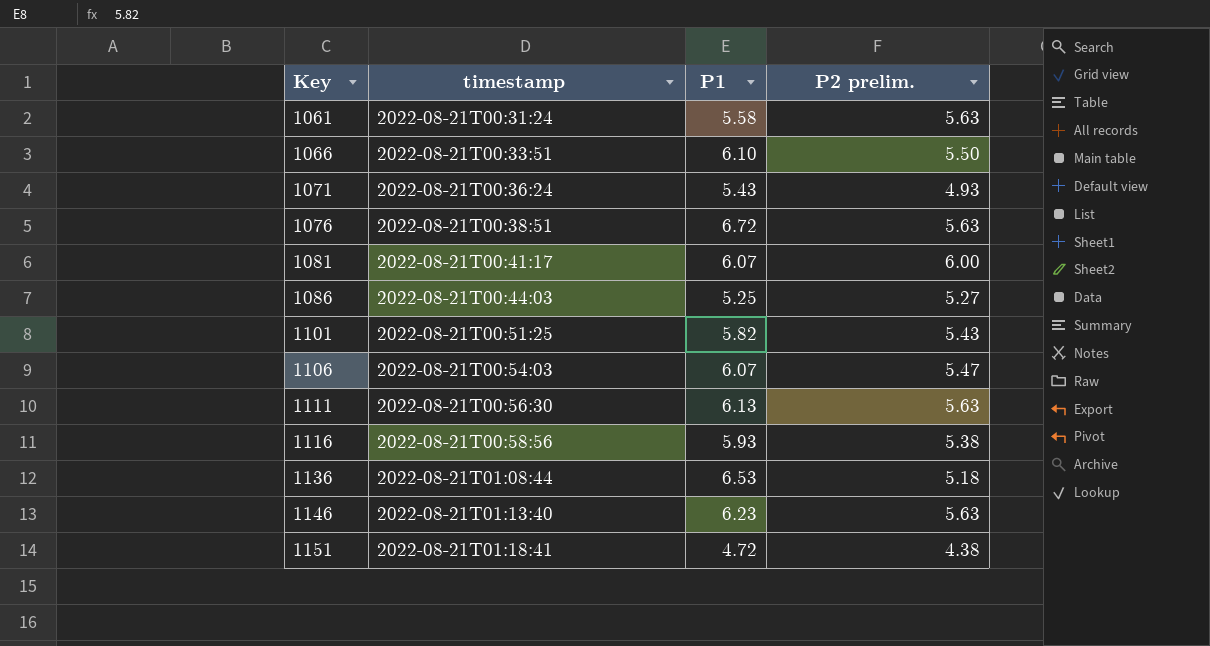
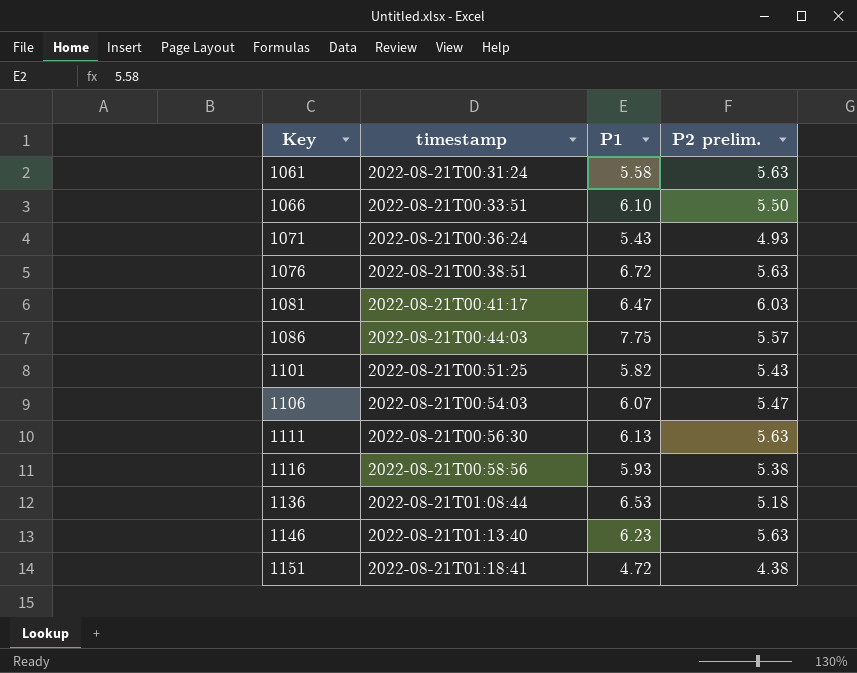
1081 | P1: 6.07 -> 6.47
1081 | P2 prelim.: 6.00 -> 6.03
1086 | P1: 5.25 -> 7.75
1086 | P2 prelim.: 5.27 -> 5.57

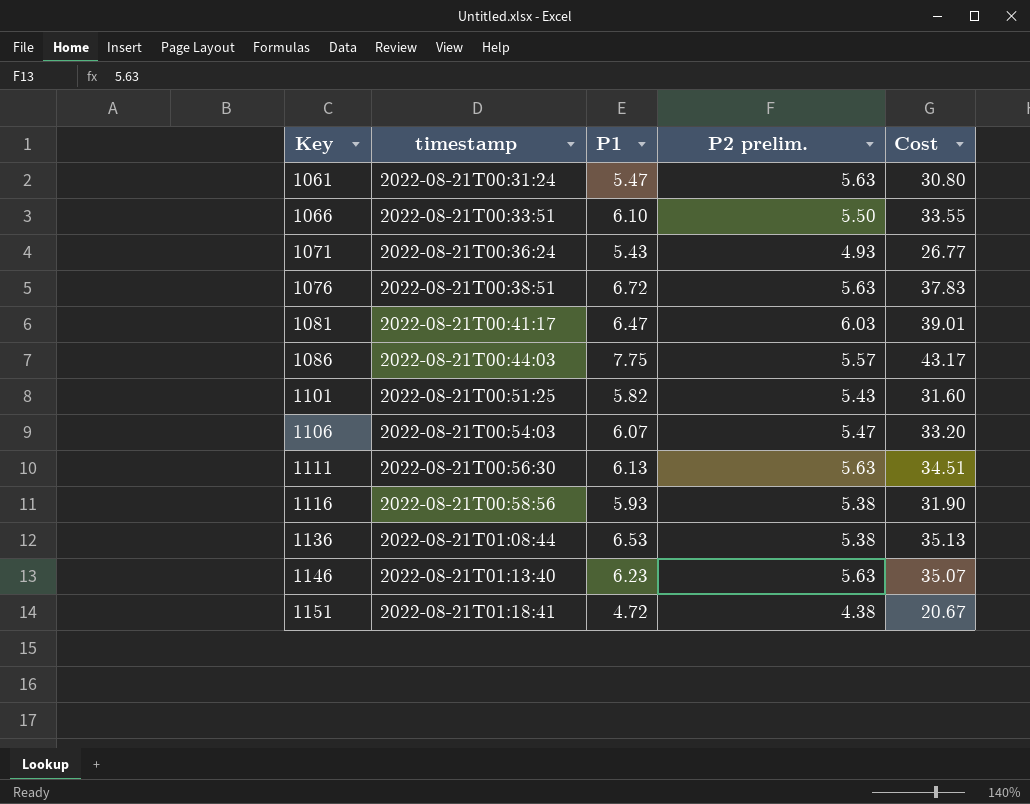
column Cost | formula: none -> [P1] * [P2 prelim.]
1061 | P1: 5.58 -> 5.47
1136 | P2 prelim.: 5.18 -> 5.38

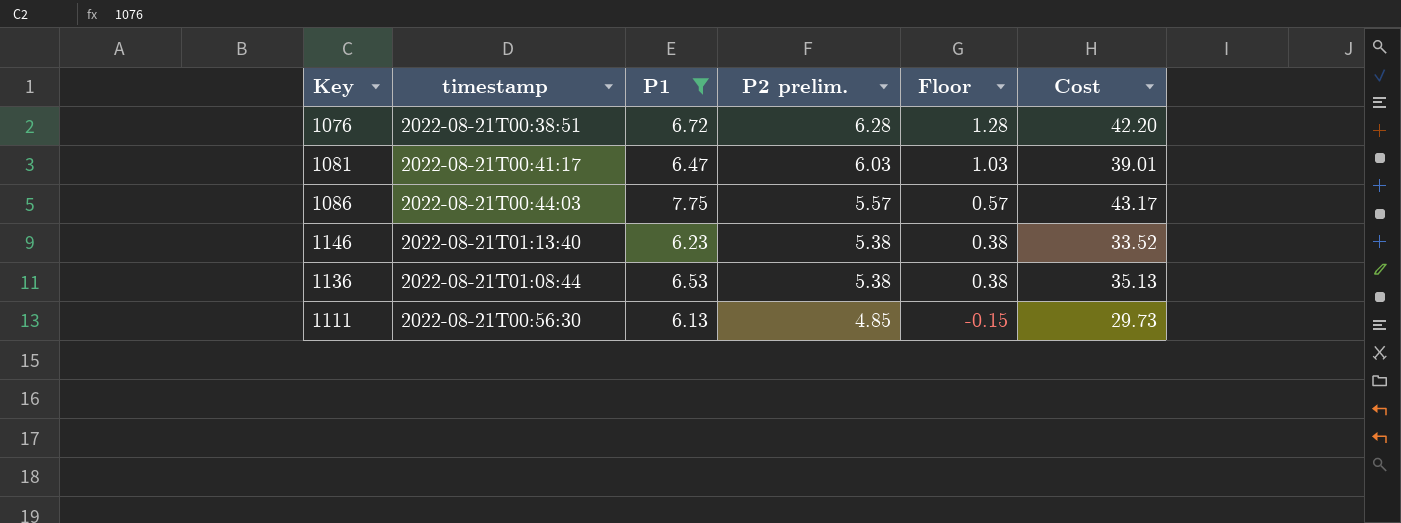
filter: none -> P1 >= 6.13
row order: Key ascending -> P2 prelim. descending
column Floor | formula: none -> [P2 prelim.] - 5
1076 | P2 prelim.: 5.63 -> 6.28
1076 | Cost: 37.83 -> 42.20
1146 | P2 prelim.: 5.63 -> 5.38
1146 | Cost: 35.07 -> 33.52
1111 | P2 prelim.: 5.63 -> 4.85
1111 | Cost: 34.51 -> 29.73

